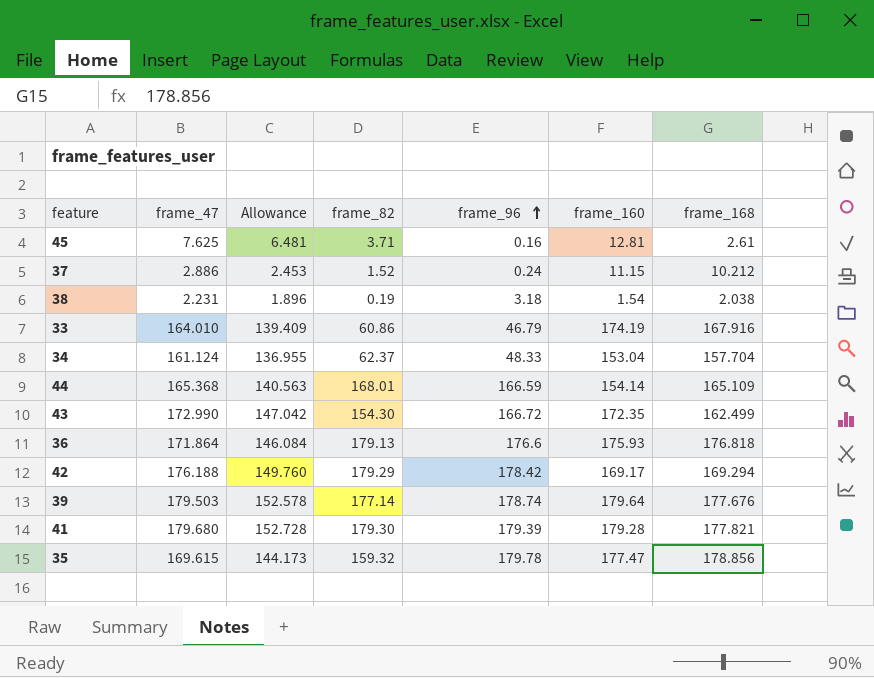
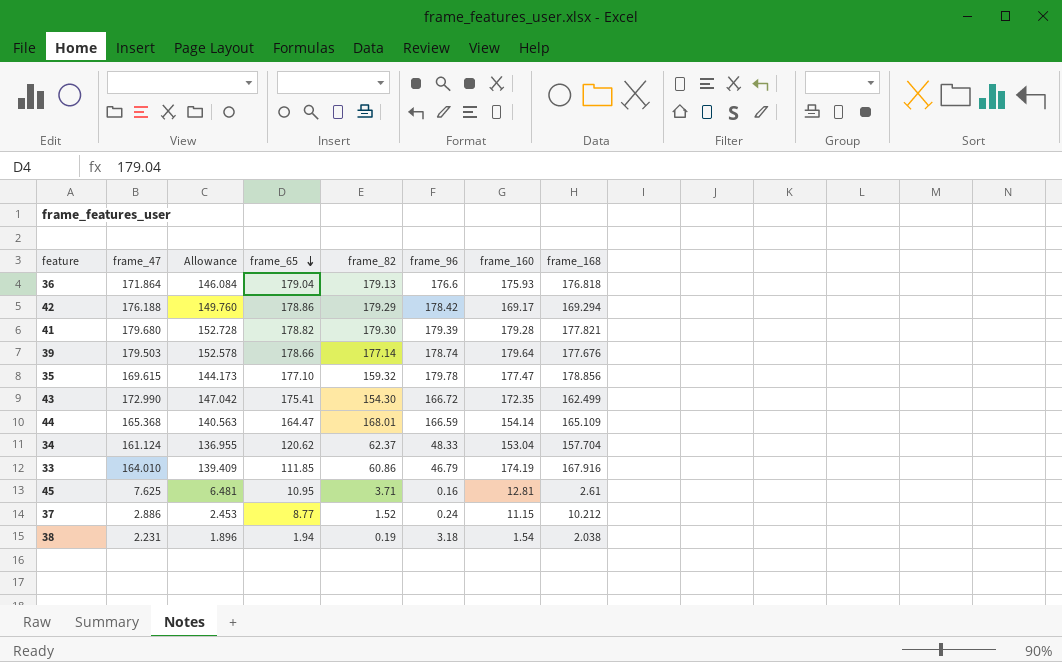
row order: frame_96 ascending -> frame_65 descending
column frame_65 | position: none -> 4

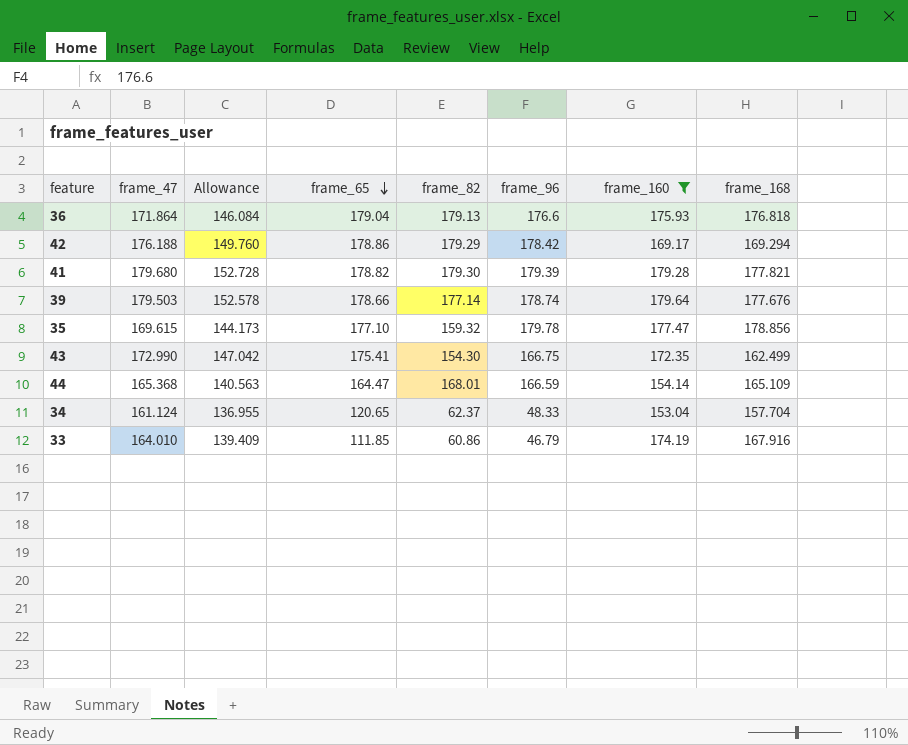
filter: none -> frame_160 >= 153.04
43 | frame_96: 166.72 -> 166.75
34 | frame_65: 120.62 -> 120.65

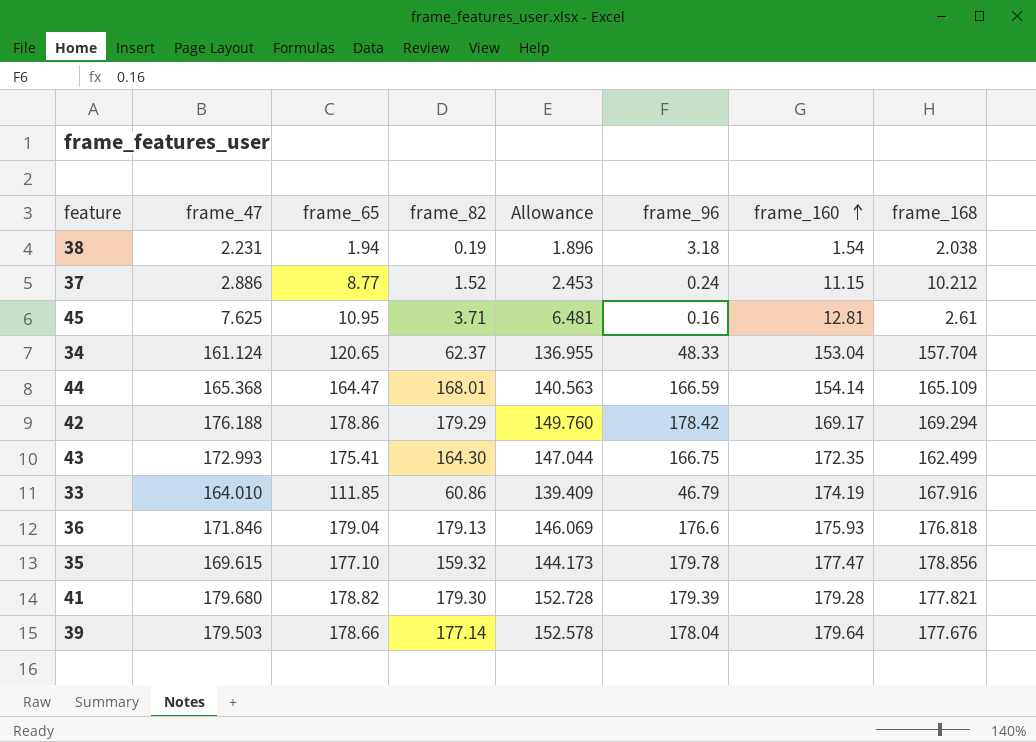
filter: frame_160 >= 153.04 -> none
row order: frame_65 descending -> frame_160 ascending
column Allowance | position: 3 -> 5
43 | frame_47: 172.990 -> 172.993
43 | frame_82: 154.30 -> 164.30
43 | Allowance: 147.042 -> 147.044
36 | frame_47: 171.864 -> 171.846
36 | Allowance: 146.084 -> 146.069
39 | frame_96: 178.74 -> 178.04

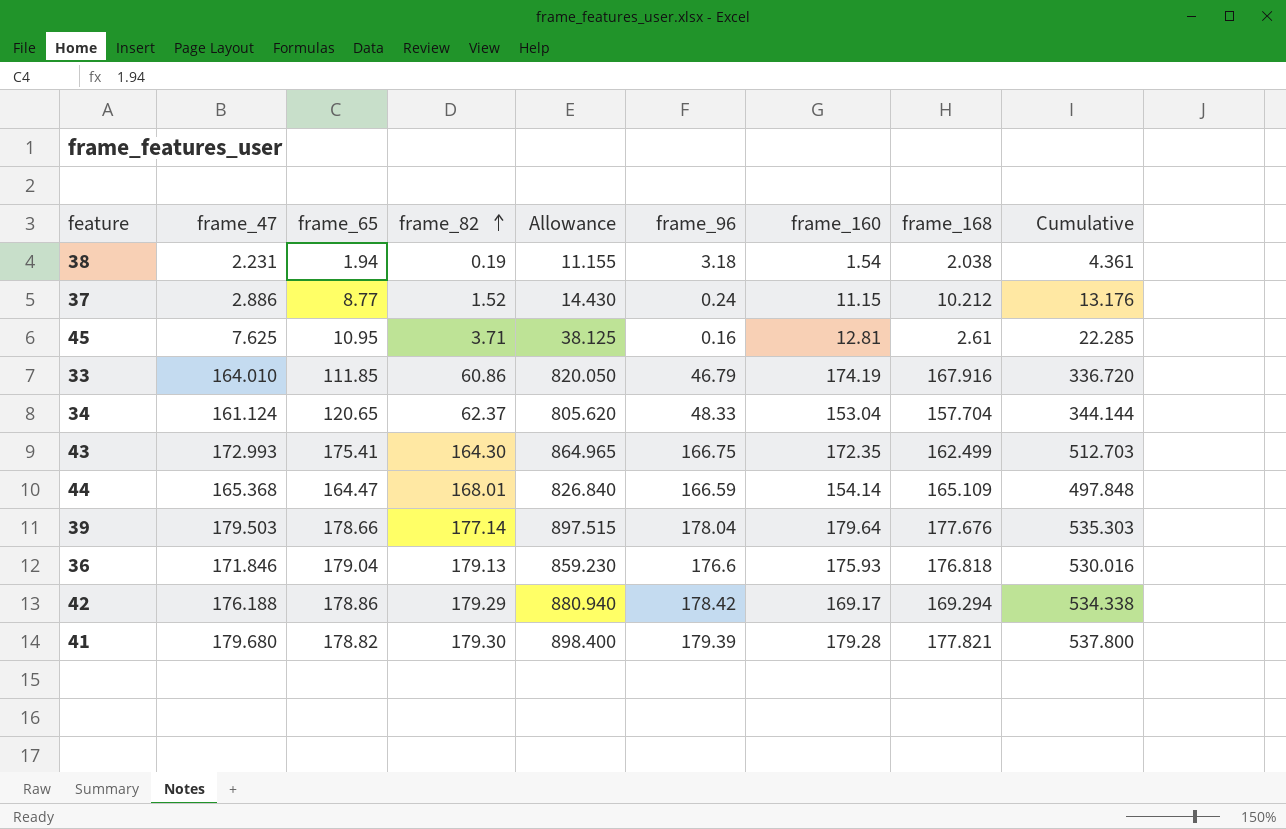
row order: frame_160 ascending -> frame_82 ascending
column Allowance | formula: [frame_47] * 0.85 -> [frame_47] * 5
column Cumulative | formula: none -> [frame_47] + [frame_65] + [frame_82]
row 35: 169.615 | 177.10 | 159.32 | 144.173 | 179.78 | 177.47 | 178.856 -> none

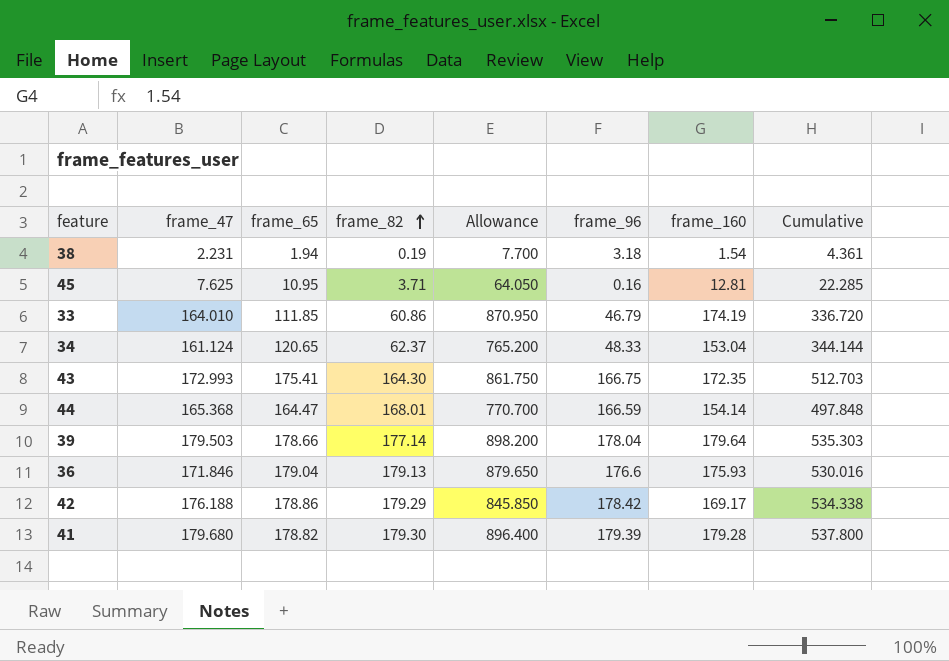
column frame_168 | position: 8 -> none
column Allowance | formula: [frame_47] * 5 -> [frame_160] * 5
row 37: 2.886 | 8.77 | 1.52 | 14.430 | 0.24 | 11.15 | 10.212 | 13.176 -> none

